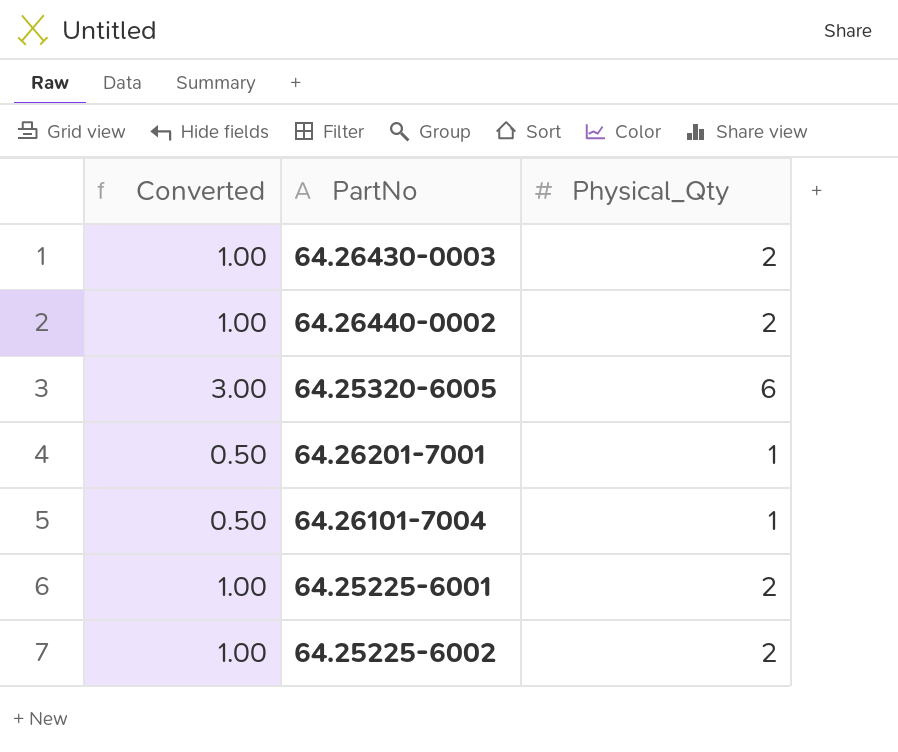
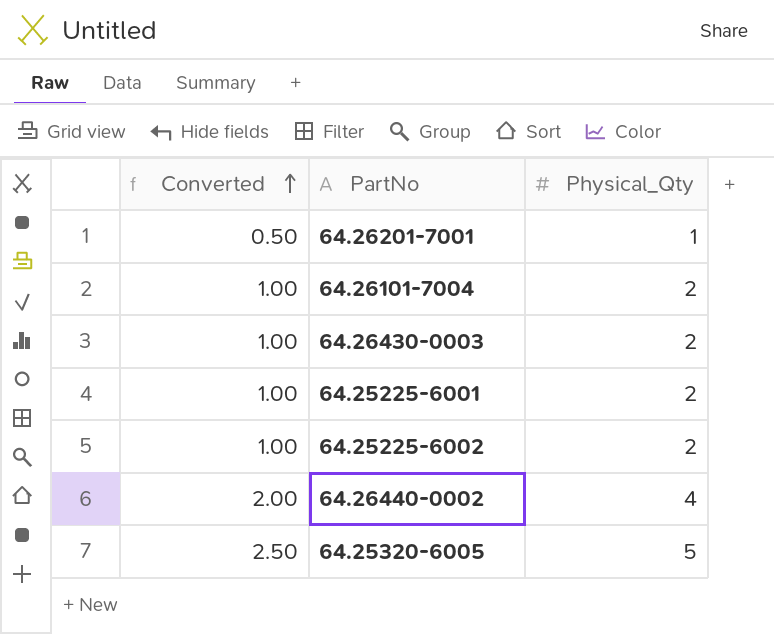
row order: none -> Converted ascending
64.26101-7004 | Converted: 0.50 -> 1.00
64.26101-7004 | Physical_Qty: 1 -> 2
64.26440-0002 | Converted: 1.00 -> 2.00
64.26440-0002 | Physical_Qty: 2 -> 4
64.25320-6005 | Converted: 3.00 -> 2.50
64.25320-6005 | Physical_Qty: 6 -> 5

